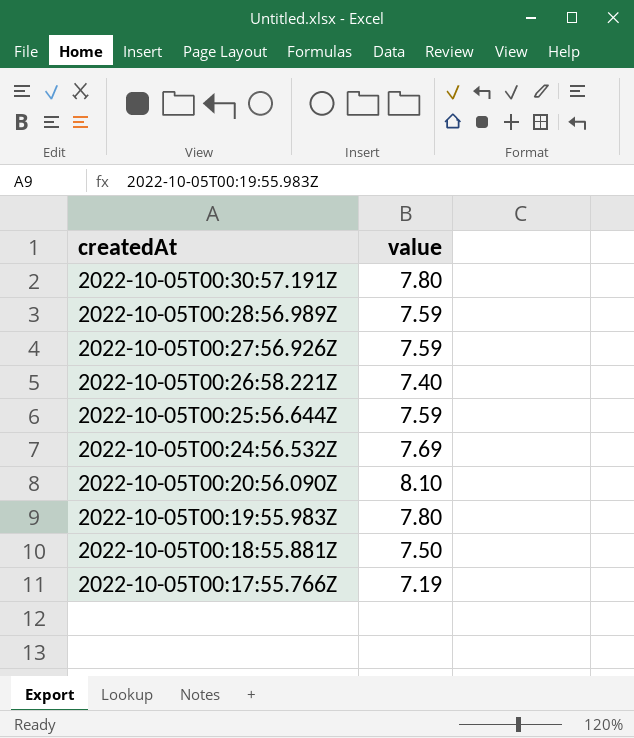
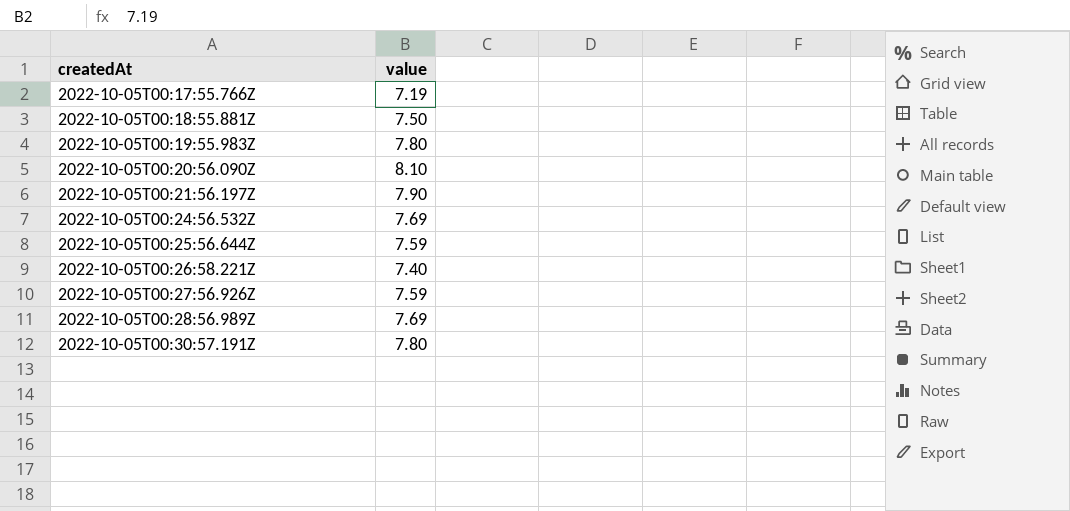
row order: createdAt descending -> createdAt ascending
row 2022-10-05T00:21:56.197Z: none -> 7.90
2022-10-05T00:28:56.989Z | value: 7.59 -> 7.69

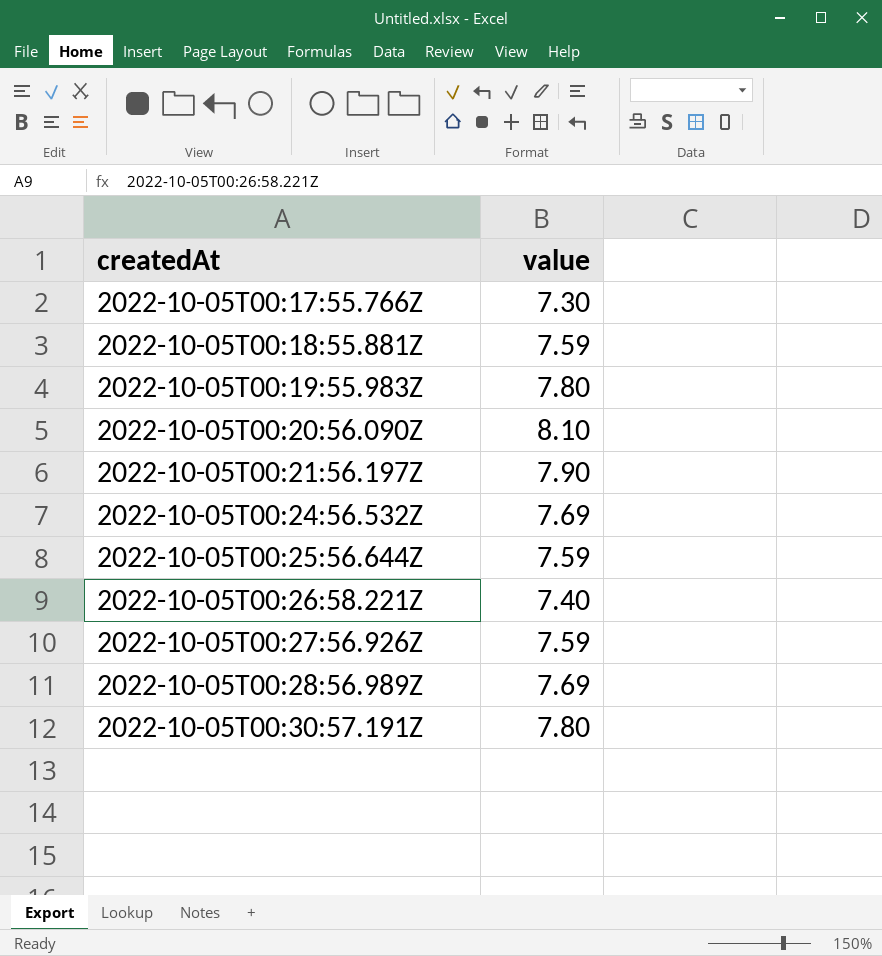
2022-10-05T00:17:55.766Z | value: 7.19 -> 7.30
2022-10-05T00:18:55.881Z | value: 7.50 -> 7.59

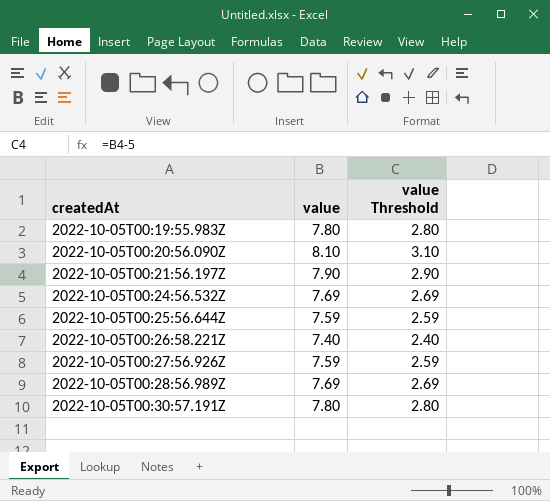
column value Threshold | formula: none -> [value] - 5
row 2022-10-05T00:17:55.766Z: 7.30 -> none
row 2022-10-05T00:18:55.881Z: 7.59 -> none

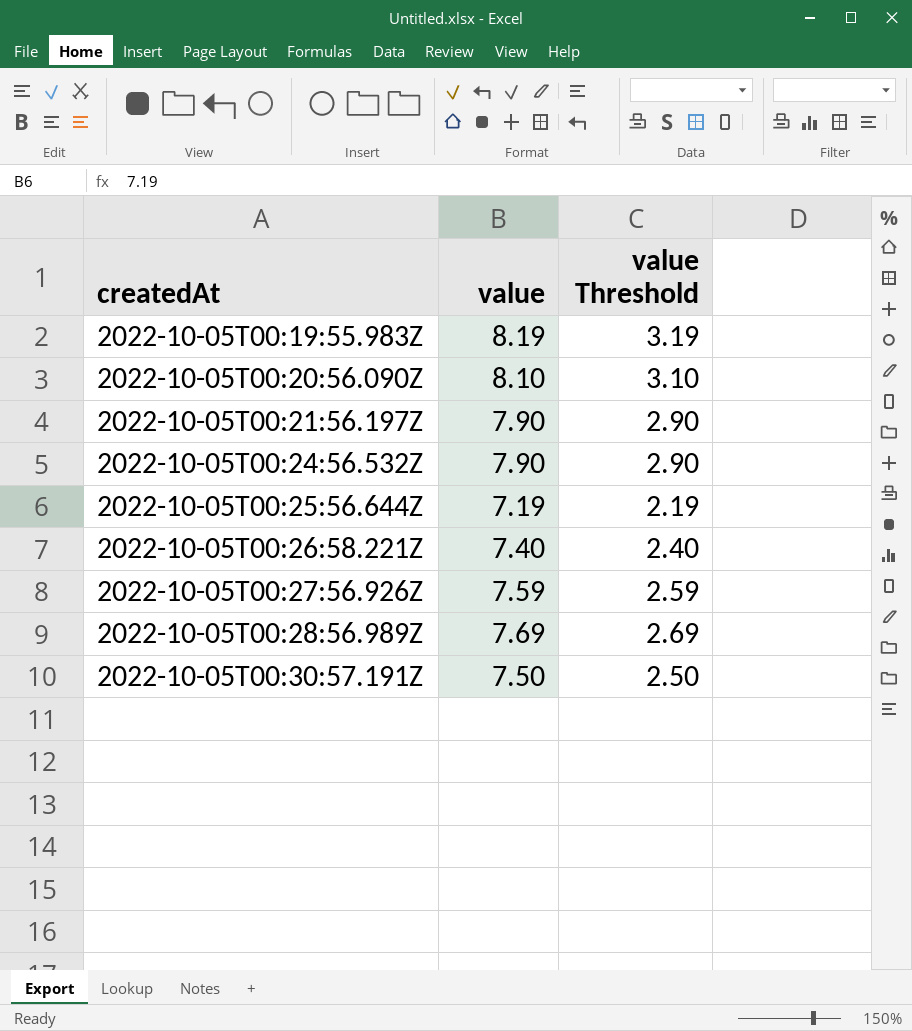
2022-10-05T00:19:55.983Z | value: 7.80 -> 8.19
2022-10-05T00:19:55.983Z | value Threshold: 2.80 -> 3.19
2022-10-05T00:24:56.532Z | value: 7.69 -> 7.90
2022-10-05T00:24:56.532Z | value Threshold: 2.69 -> 2.90
2022-10-05T00:25:56.644Z | value: 7.59 -> 7.19
2022-10-05T00:25:56.644Z | value Threshold: 2.59 -> 2.19
2022-10-05T00:30:57.191Z | value: 7.80 -> 7.50
2022-10-05T00:30:57.191Z | value Threshold: 2.80 -> 2.50

